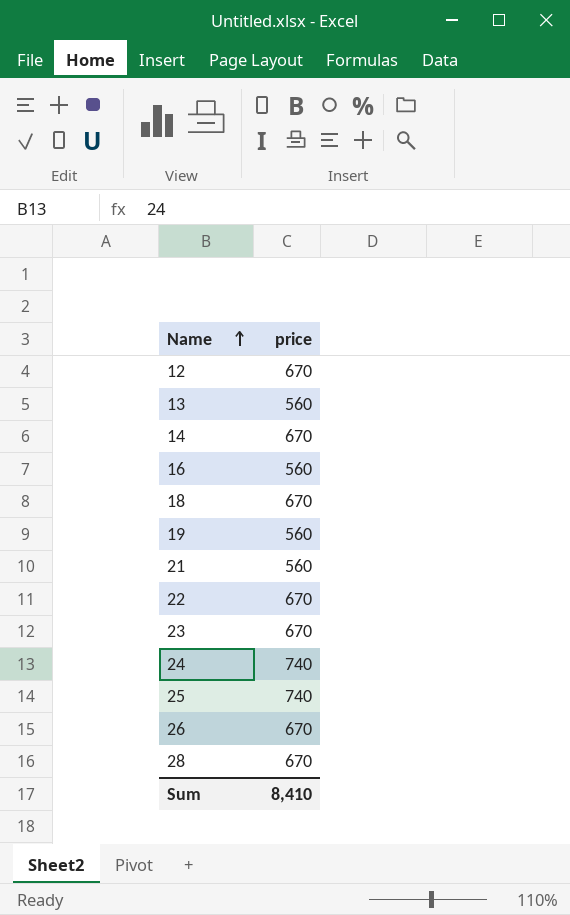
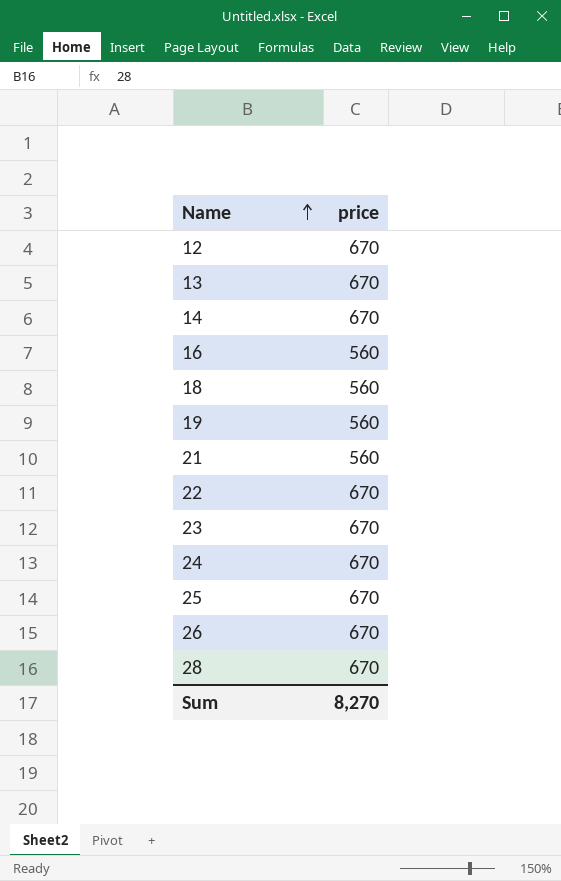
13 | price: 560 -> 670
18 | price: 670 -> 560
24 | price: 740 -> 670
25 | price: 740 -> 670
Sum | price: 8,410 -> 8,270

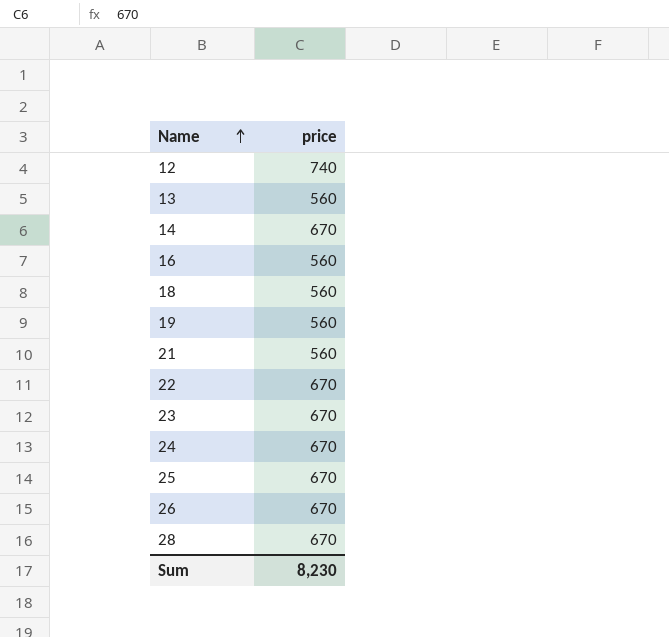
12 | price: 670 -> 740
13 | price: 670 -> 560
Sum | price: 8,270 -> 8,230

